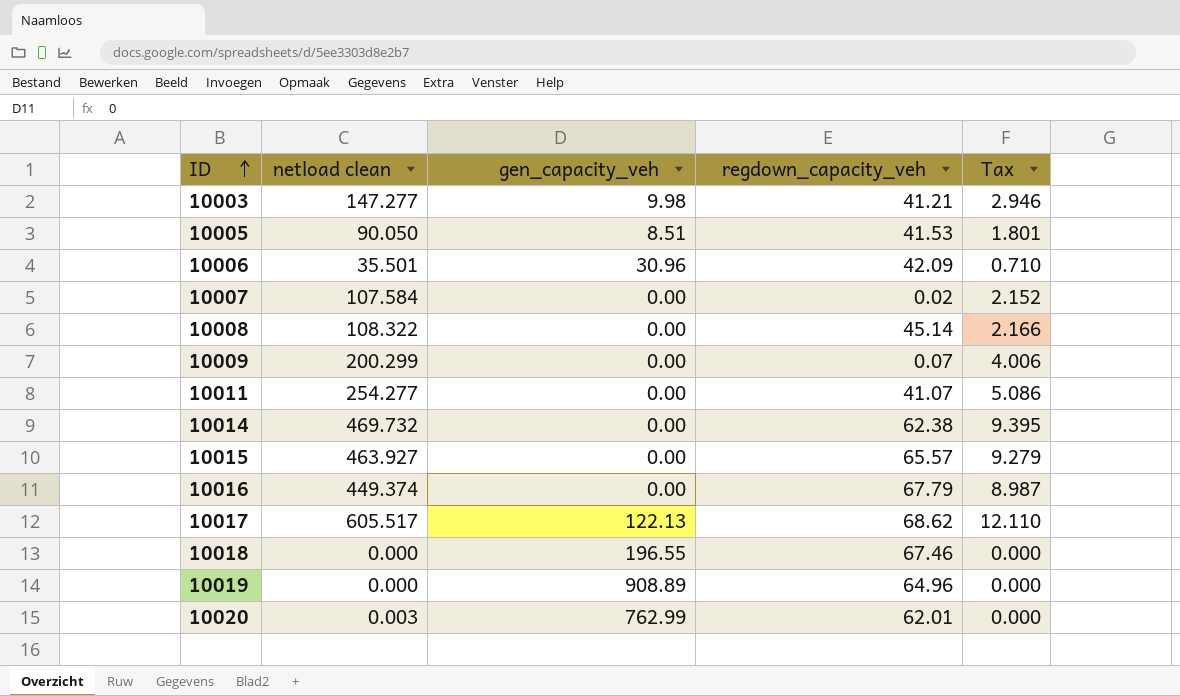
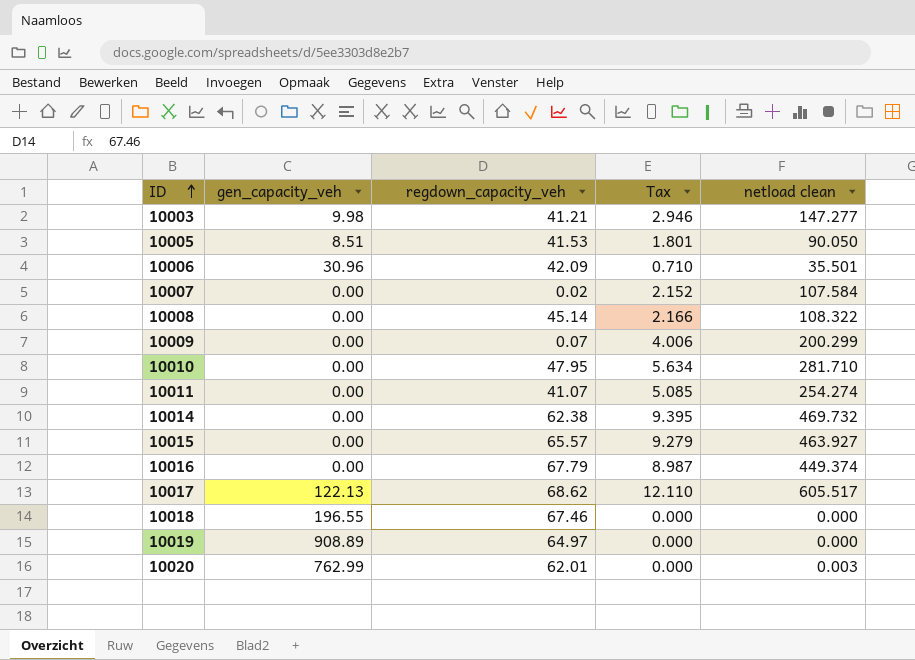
column netload clean | position: 2 -> 5
row 10010: none -> 0.00 | 47.95 | 5.634 | 281.710
10011 | Tax: 5.086 -> 5.085
10011 | netload clean: 254.277 -> 254.274
10019 | regdown_capacity_veh: 64.96 -> 64.97

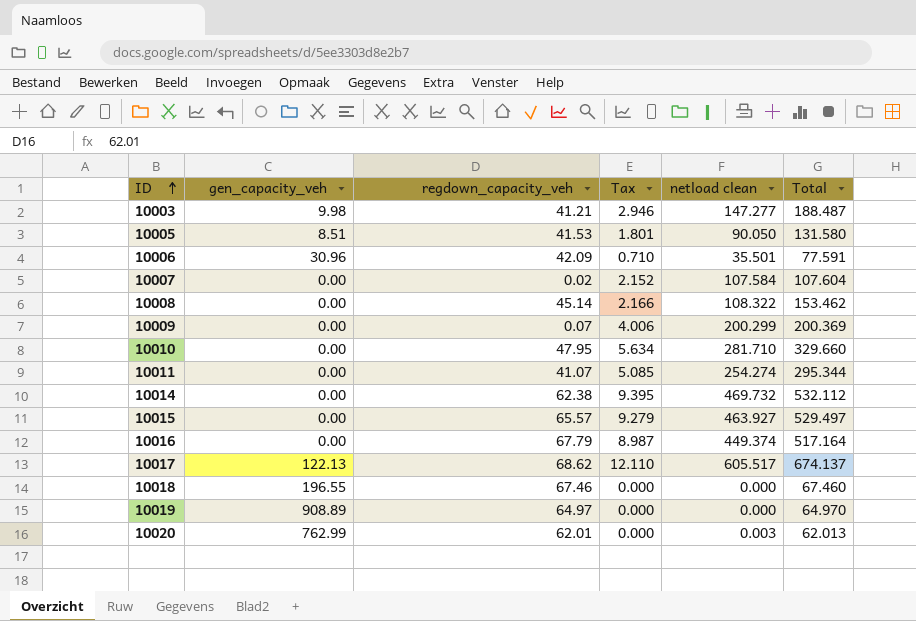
column Total | formula: none -> [regdown_capacity_veh] + [netload clean]

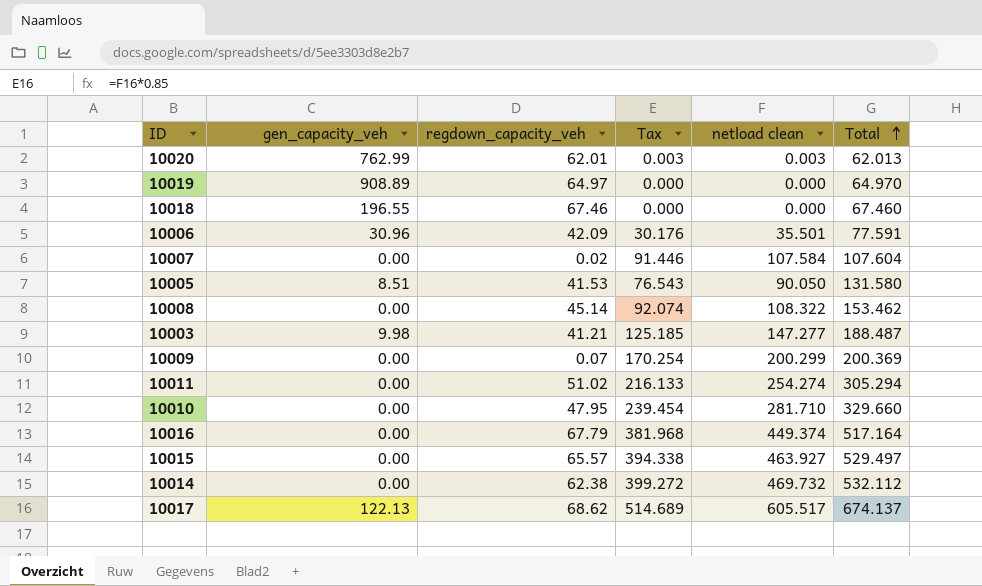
row order: ID ascending -> Total ascending
column Tax | formula: [netload clean] * 0.02 -> [netload clean] * 0.85
10011 | regdown_capacity_veh: 41.07 -> 51.02
10011 | Total: 295.344 -> 305.294

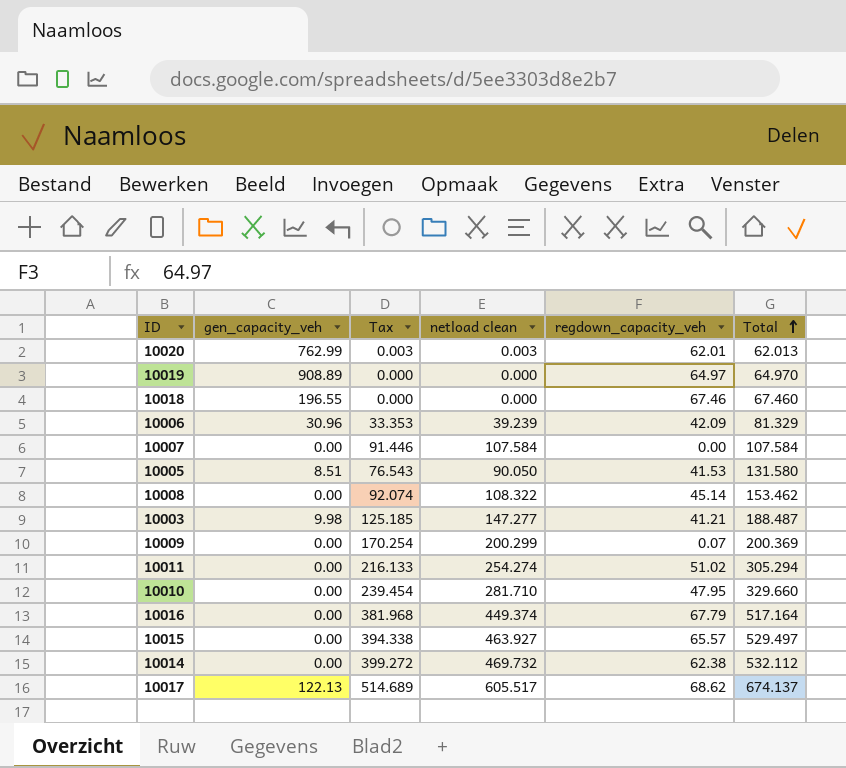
column regdown_capacity_veh | position: 3 -> 5
10006 | Tax: 30.176 -> 33.353
10006 | netload clean: 35.501 -> 39.239
10006 | Total: 77.591 -> 81.329
10007 | regdown_capacity_veh: 0.02 -> 0.00
10007 | Total: 107.604 -> 107.584

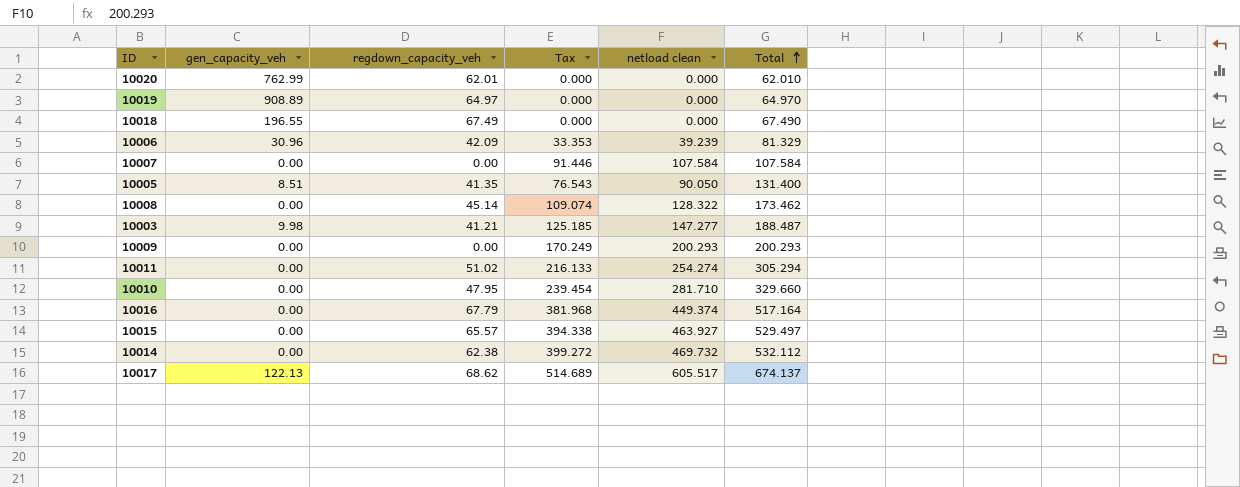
column regdown_capacity_veh | position: 5 -> 3
10020 | Tax: 0.003 -> 0.000
10020 | netload clean: 0.003 -> 0.000
10020 | Total: 62.013 -> 62.010
10018 | regdown_capacity_veh: 67.46 -> 67.49
10018 | Total: 67.460 -> 67.490
10005 | regdown_capacity_veh: 41.53 -> 41.35
10005 | Total: 131.580 -> 131.400
10008 | Tax: 92.074 -> 109.074
10008 | netload clean: 108.322 -> 128.322
10008 | Total: 153.462 -> 173.462
10009 | regdown_capacity_veh: 0.07 -> 0.00
10009 | Tax: 170.254 -> 170.249
10009 | netload clean: 200.299 -> 200.293
10009 | Total: 200.369 -> 200.293

